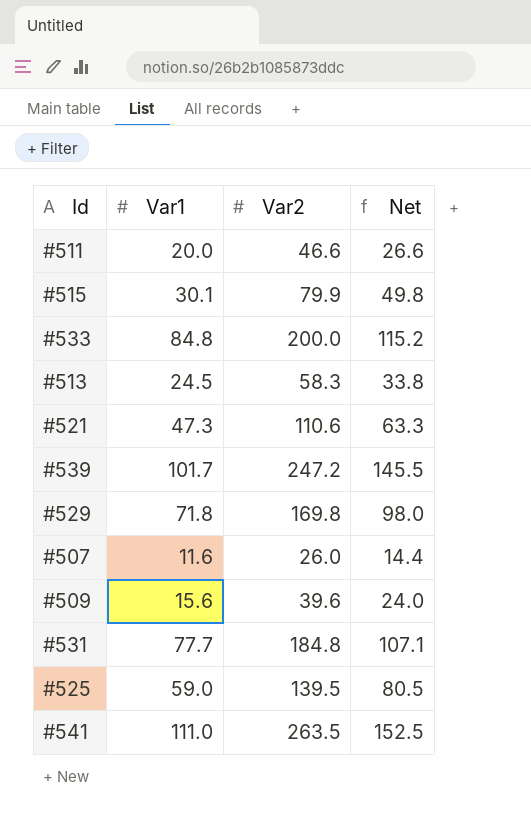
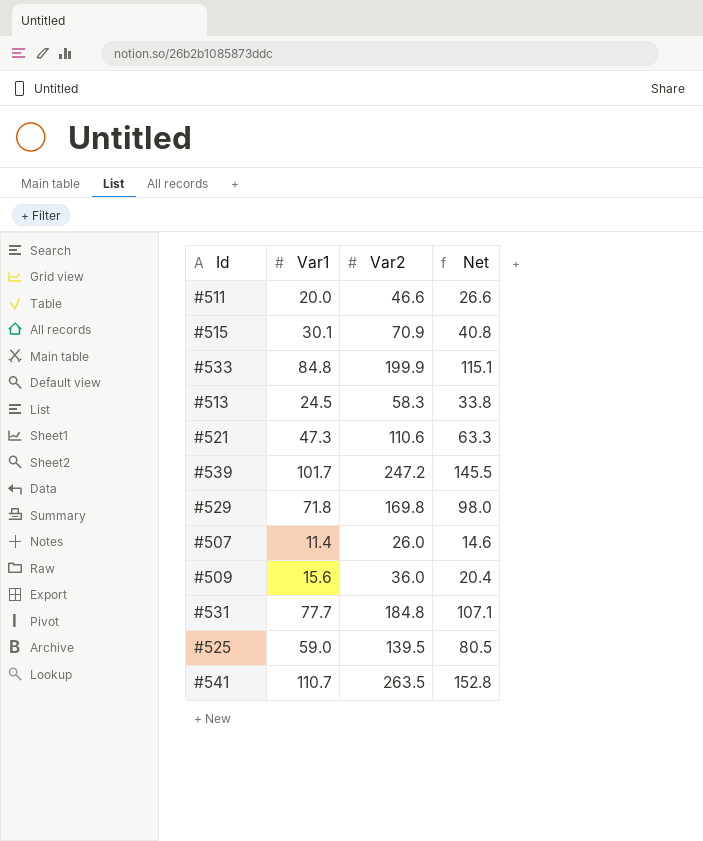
#515 | Var2: 79.9 -> 70.9
#515 | Net: 49.8 -> 40.8
#533 | Var2: 200.0 -> 199.9
#533 | Net: 115.2 -> 115.1
#507 | Var1: 11.6 -> 11.4
#507 | Net: 14.4 -> 14.6
#509 | Var2: 39.6 -> 36.0
#509 | Net: 24.0 -> 20.4
#541 | Var1: 111.0 -> 110.7
#541 | Net: 152.5 -> 152.8

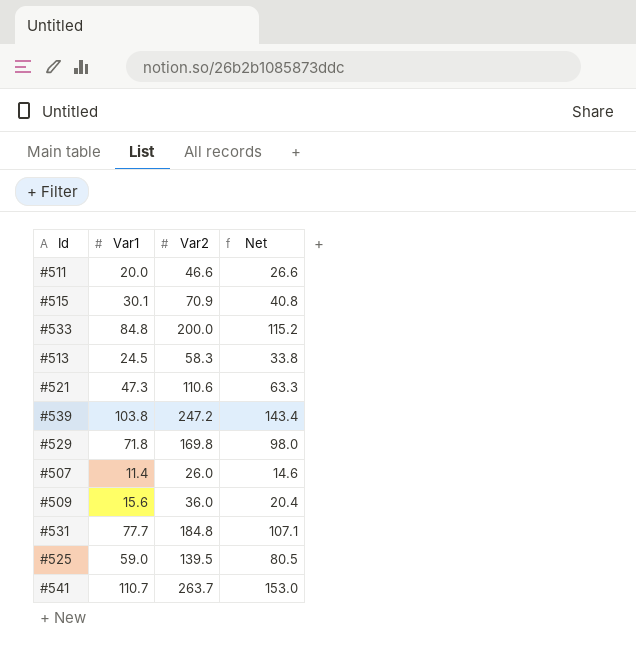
#533 | Var2: 199.9 -> 200.0
#533 | Net: 115.1 -> 115.2
#539 | Var1: 101.7 -> 103.8
#539 | Net: 145.5 -> 143.4
#541 | Var2: 263.5 -> 263.7
#541 | Net: 152.8 -> 153.0

